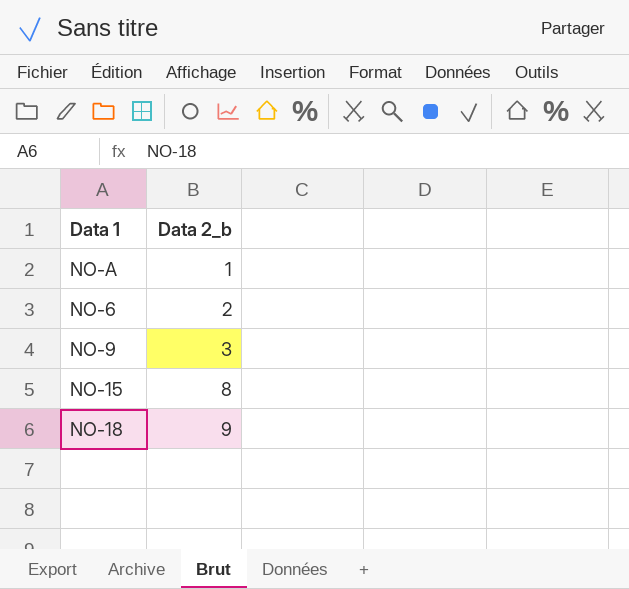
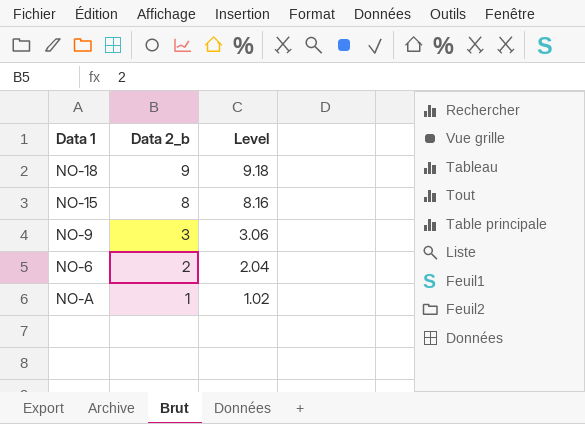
row order: Data 2_b ascending -> Data 2_b descending
column Level | formula: none -> [Data 2_b] * 1.02

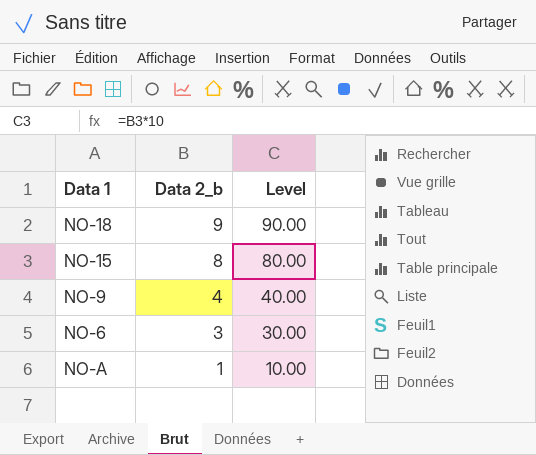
column Level | formula: [Data 2_b] * 1.02 -> [Data 2_b] * 10
NO-9 | Data 2_b: 3 -> 4
NO-6 | Data 2_b: 2 -> 3

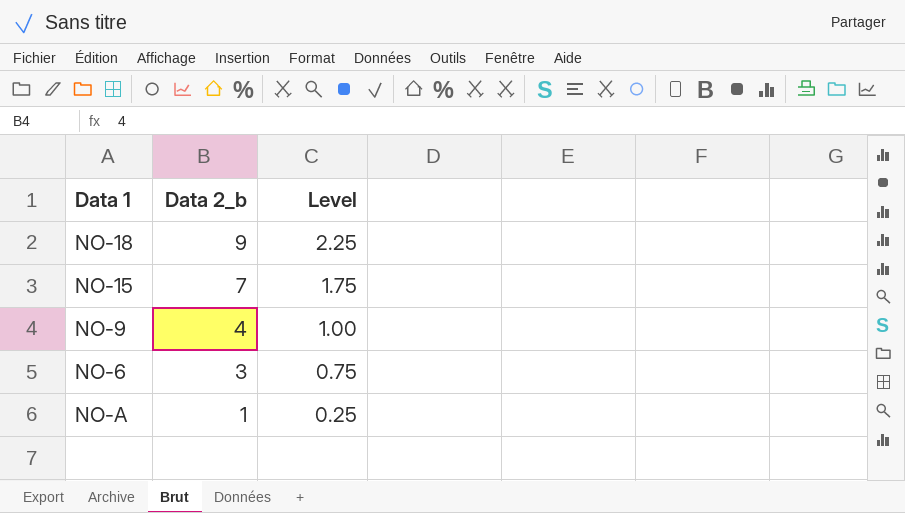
column Level | formula: [Data 2_b] * 10 -> [Data 2_b] * 0.25
NO-15 | Data 2_b: 8 -> 7

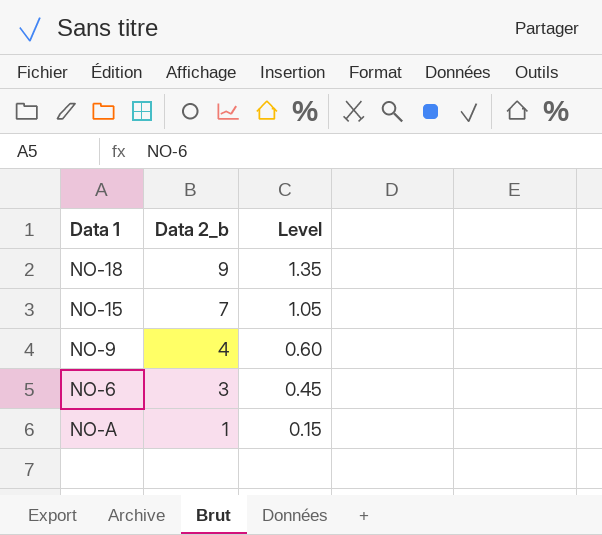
column Level | formula: [Data 2_b] * 0.25 -> [Data 2_b] * 0.15

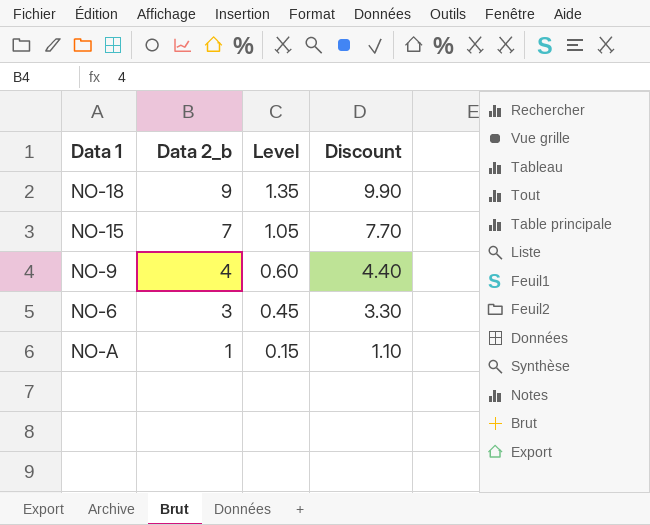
column Discount | formula: none -> [Data 2_b] * 1.1

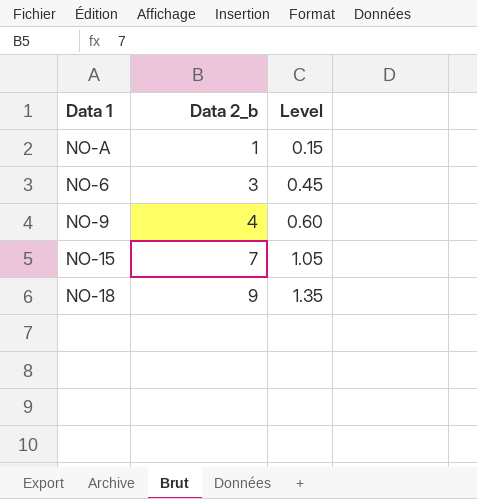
row order: Data 2_b descending -> Data 2_b ascending
column Discount | formula: [Data 2_b] * 1.1 -> none

